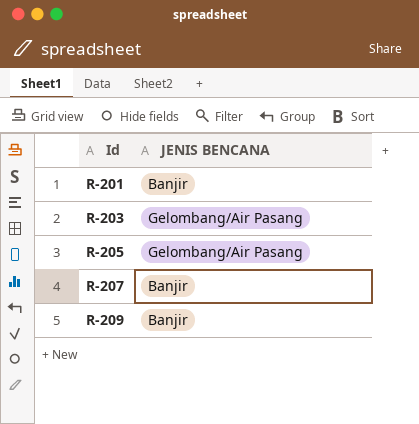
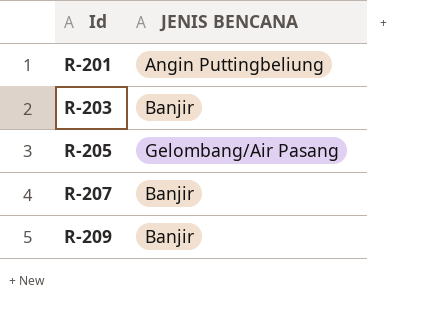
R-201 | JENIS BENCANA: Banjir -> Angin Puttingbeliung
R-203 | JENIS BENCANA: Gelombang/Air Pasang -> Banjir

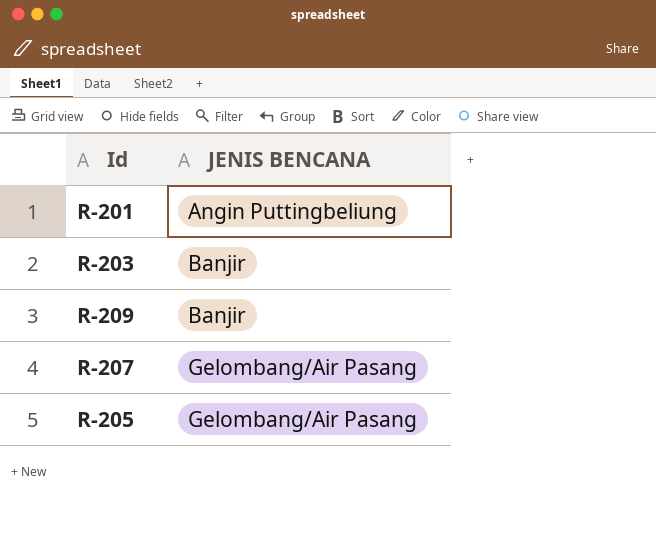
row order: Id ascending -> JENIS BENCANA ascending
R-207 | JENIS BENCANA: Banjir -> Gelombang/Air Pasang

